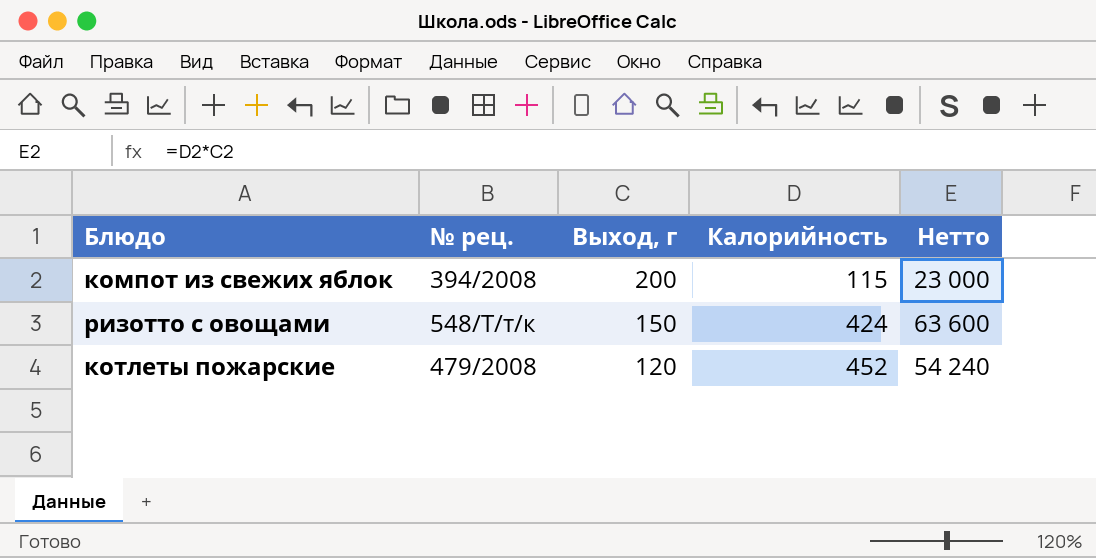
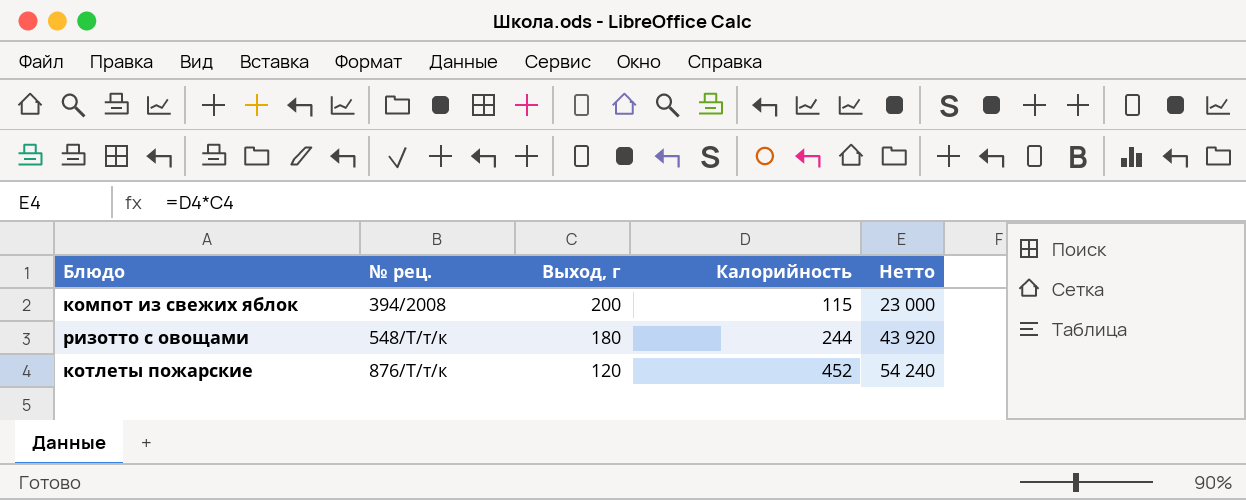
ризотто с овощами | Выход, г: 150 -> 180
ризотто с овощами | Калорийность: 424 -> 244
ризотто с овощами | Нетто: 63 600 -> 43 920
котлеты пожарские | № рец.: 479/2008 -> 876/Т/т/к

